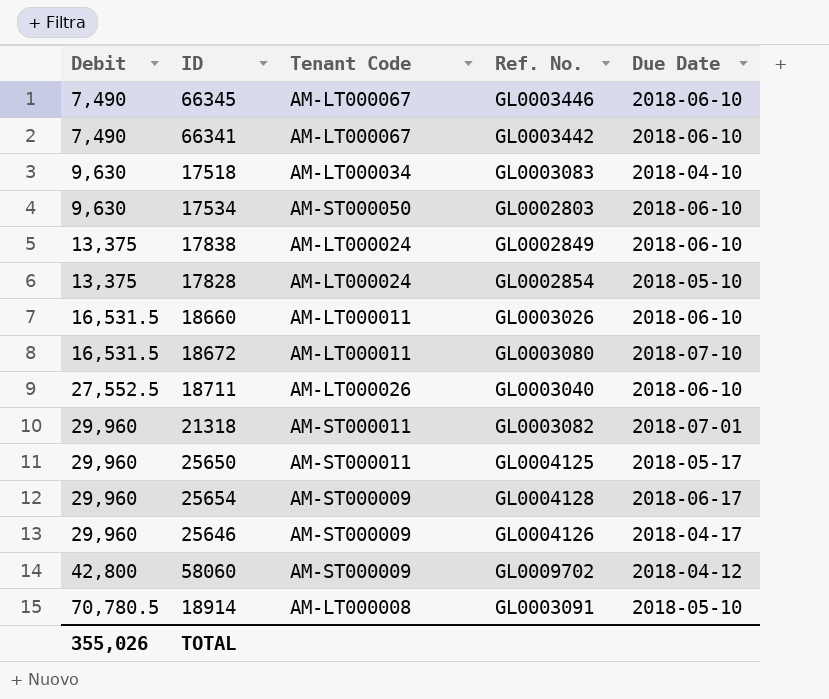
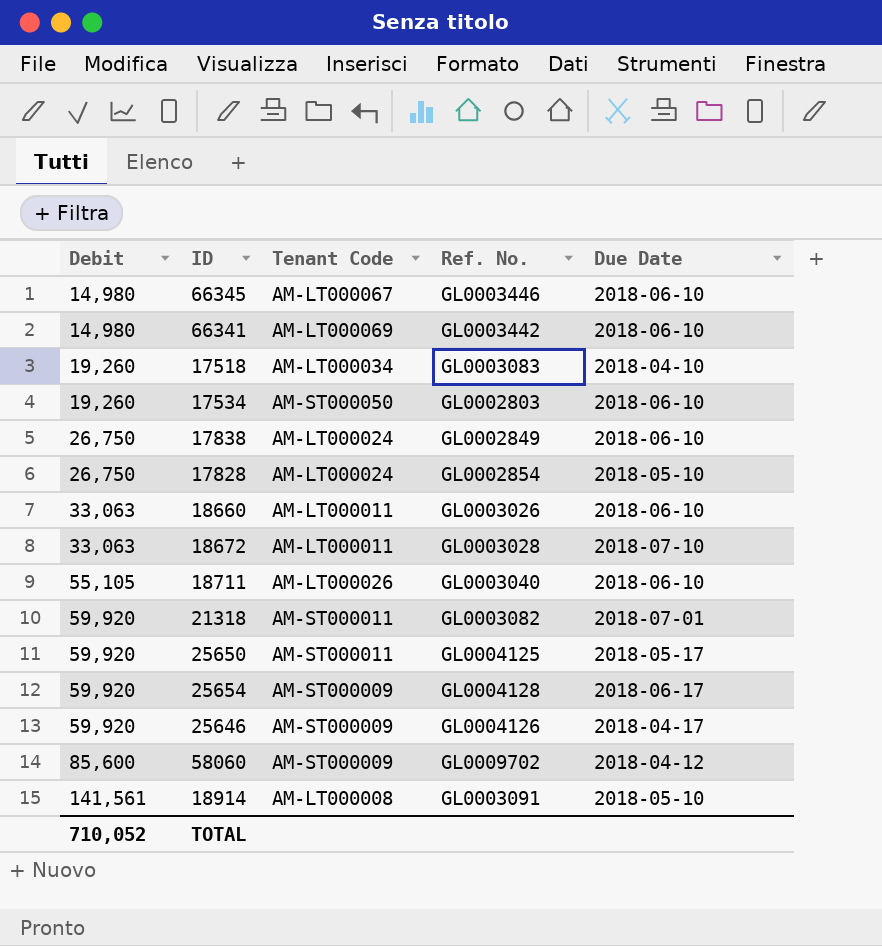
66345 | Debit: 7,490 -> 14,980
66341 | Debit: 7,490 -> 14,980
66341 | Tenant Code: AM-LT000067 -> AM-LT000069
17518 | Debit: 9,630 -> 19,260
17534 | Debit: 9,630 -> 19,260
17838 | Debit: 13,375 -> 26,750
17828 | Debit: 13,375 -> 26,750
18660 | Debit: 16,531.5 -> 33,063
18672 | Debit: 16,531.5 -> 33,063
18672 | Ref. No.: GL0003080 -> GL0003028
18711 | Debit: 27,552.5 -> 55,105
21318 | Debit: 29,960 -> 59,920
25650 | Debit: 29,960 -> 59,920
25654 | Debit: 29,960 -> 59,920
25646 | Debit: 29,960 -> 59,920
58060 | Debit: 42,800 -> 85,600
18914 | Debit: 70,780.5 -> 141,561
TOTAL | Debit: 355,026 -> 710,052

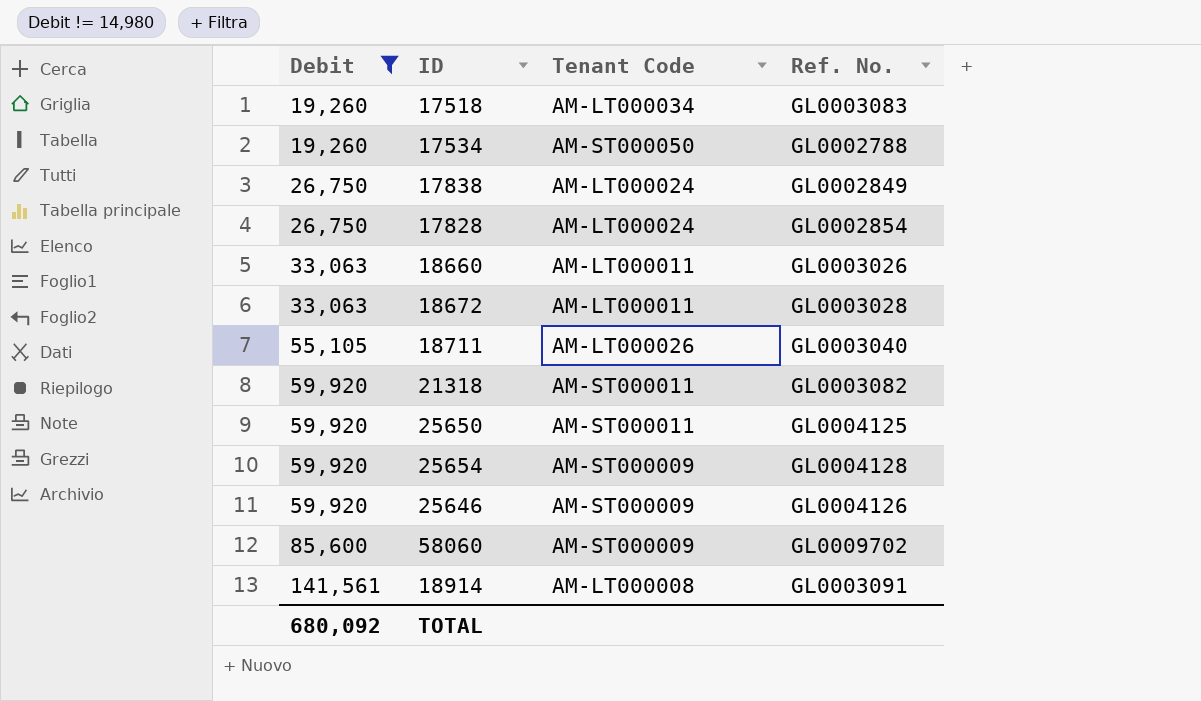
filter: none -> Debit != 14,980
column Due Date | position: 5 -> none
17534 | Ref. No.: GL0002803 -> GL0002788
TOTAL | Debit: 710,052 -> 680,092

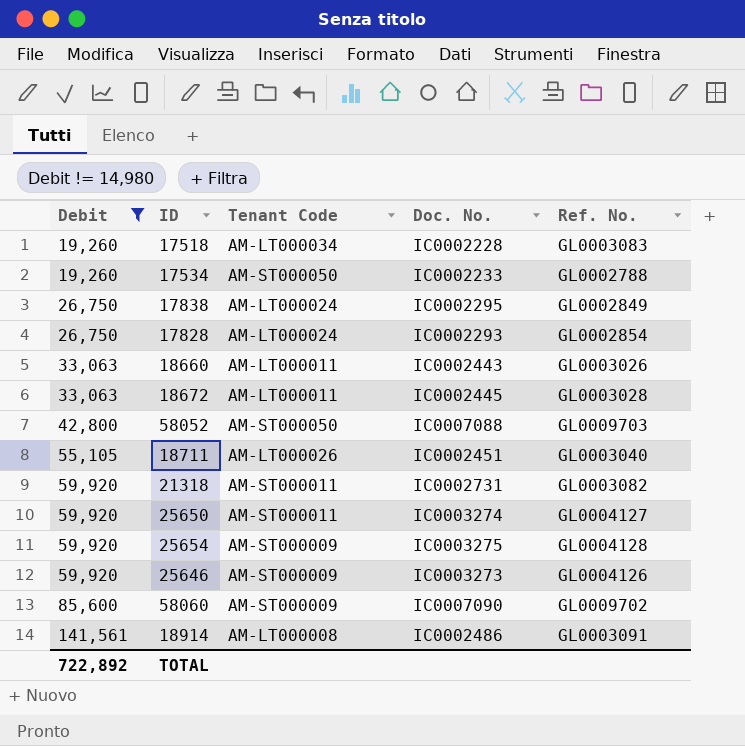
column Doc. No. | position: none -> 4
row 58052: none -> 42,800 | AM-ST000050 | IC0007088 | GL0009703
25650 | Ref. No.: GL0004125 -> GL0004127
TOTAL | Debit: 680,092 -> 722,892

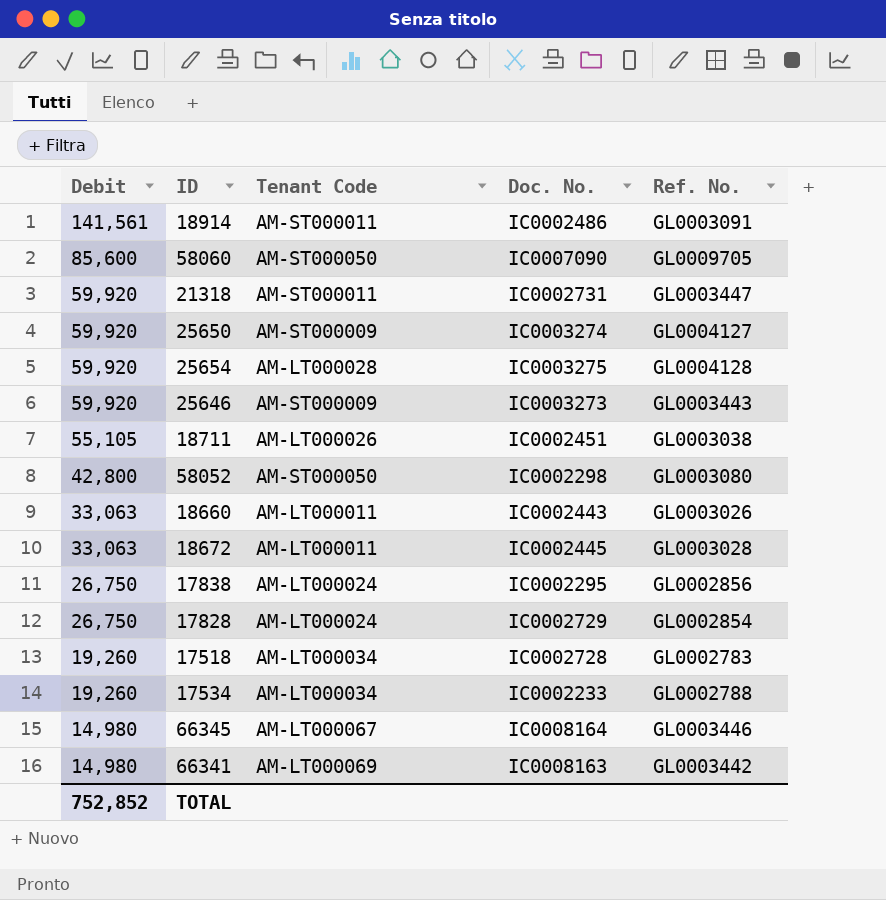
filter: Debit != 14,980 -> none
row order: Debit ascending -> Debit descending
18914 | Tenant Code: AM-LT000008 -> AM-ST000011
58060 | Tenant Code: AM-ST000009 -> AM-ST000050
58060 | Ref. No.: GL0009702 -> GL0009705
21318 | Ref. No.: GL0003082 -> GL0003447
25650 | Tenant Code: AM-ST000011 -> AM-ST000009
25654 | Tenant Code: AM-ST000009 -> AM-LT000028
25646 | Ref. No.: GL0004126 -> GL0003443
18711 | Ref. No.: GL0003040 -> GL0003038
58052 | Doc. No.: IC0007088 -> IC0002298
58052 | Ref. No.: GL0009703 -> GL0003080
17838 | Ref. No.: GL0002849 -> GL0002856
17828 | Doc. No.: IC0002293 -> IC0002729
17518 | Doc. No.: IC0002228 -> IC0002728
17518 | Ref. No.: GL0003083 -> GL0002783
17534 | Tenant Code: AM-ST000050 -> AM-LT000034
TOTAL | Debit: 722,892 -> 752,852

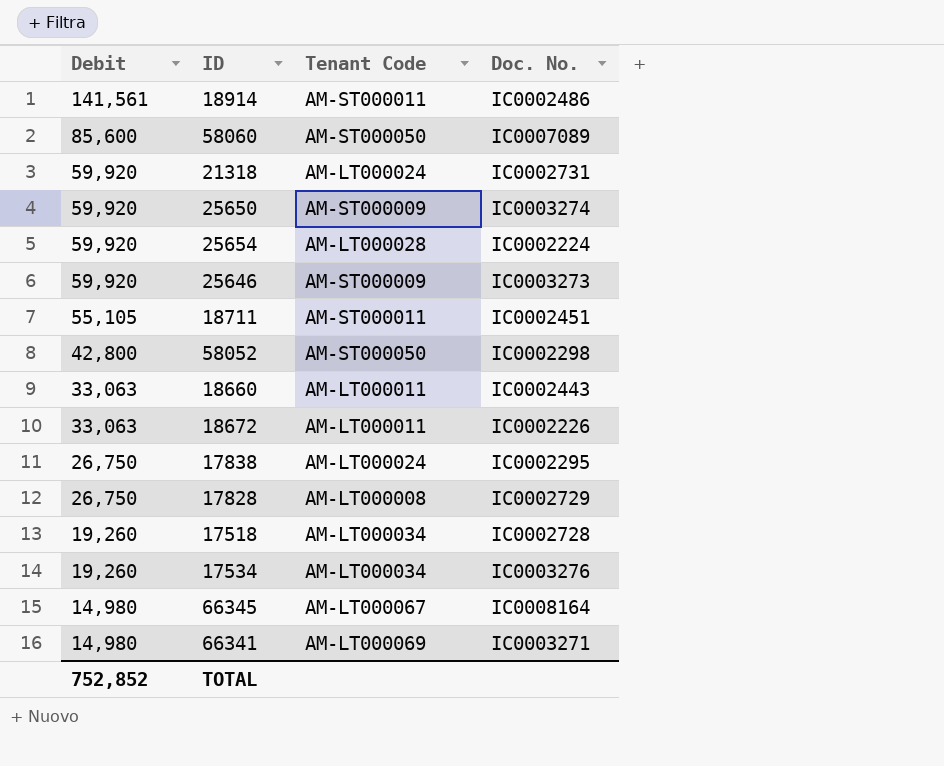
column Ref. No. | position: 5 -> none
58060 | Doc. No.: IC0007090 -> IC0007089
21318 | Tenant Code: AM-ST000011 -> AM-LT000024
25654 | Doc. No.: IC0003275 -> IC0002224
18711 | Tenant Code: AM-LT000026 -> AM-ST000011
18672 | Doc. No.: IC0002445 -> IC0002226
17828 | Tenant Code: AM-LT000024 -> AM-LT000008
17534 | Doc. No.: IC0002233 -> IC0003276
66341 | Doc. No.: IC0008163 -> IC0003271

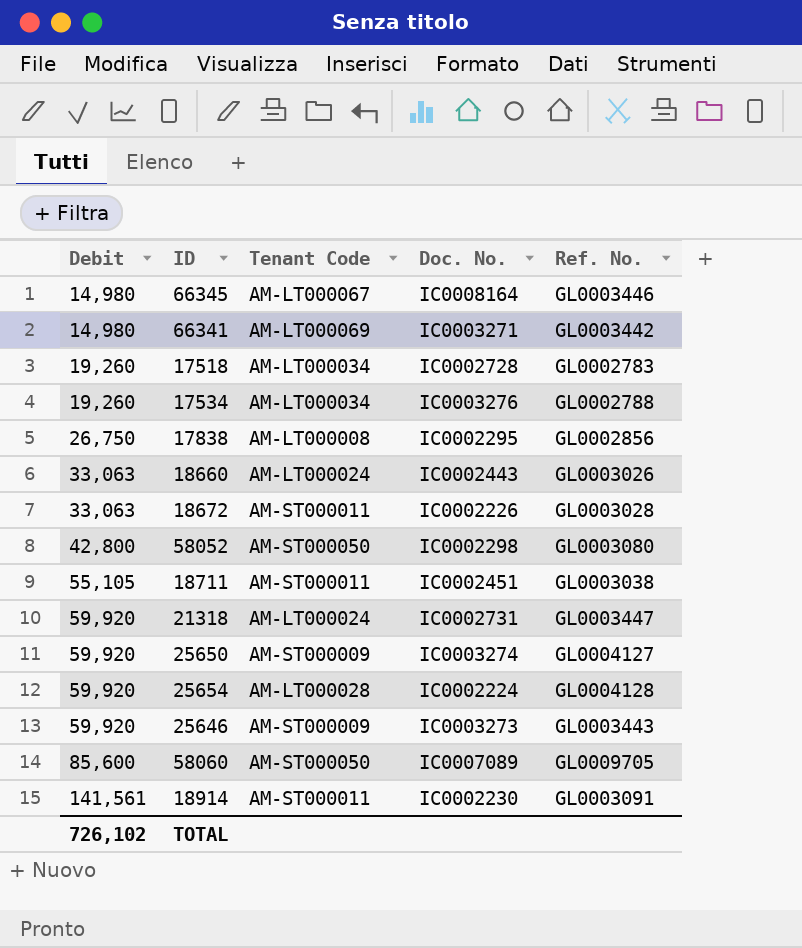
row order: Debit descending -> Debit ascending
column Ref. No. | position: none -> 5
row 17828: 26,750 | AM-LT000008 | IC0002729 -> none
17838 | Tenant Code: AM-LT000024 -> AM-LT000008
18660 | Tenant Code: AM-LT000011 -> AM-LT000024
18672 | Tenant Code: AM-LT000011 -> AM-ST000011
18914 | Doc. No.: IC0002486 -> IC0002230
TOTAL | Debit: 752,852 -> 726,102

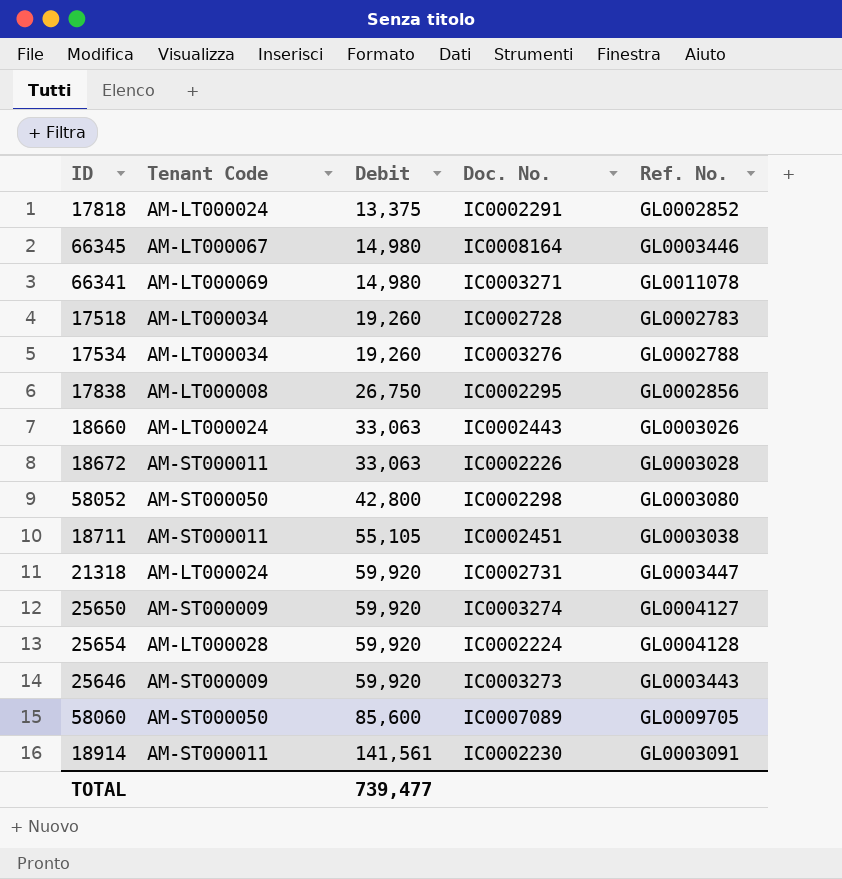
column Debit | position: 1 -> 3
row 17818: none -> AM-LT000024 | 13,375 | IC0002291 | GL0002852
66341 | Ref. No.: GL0003442 -> GL0011078
TOTAL | Debit: 726,102 -> 739,477

